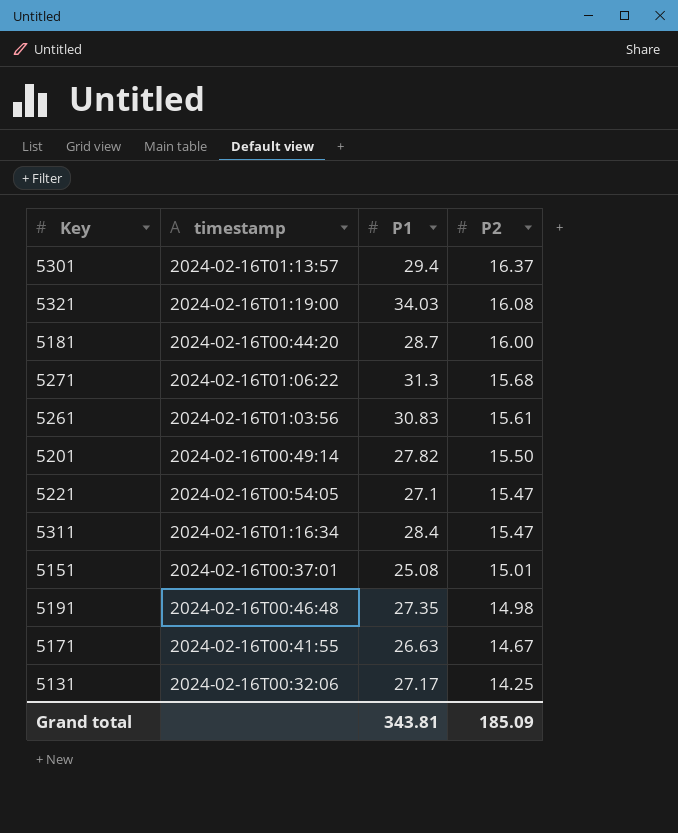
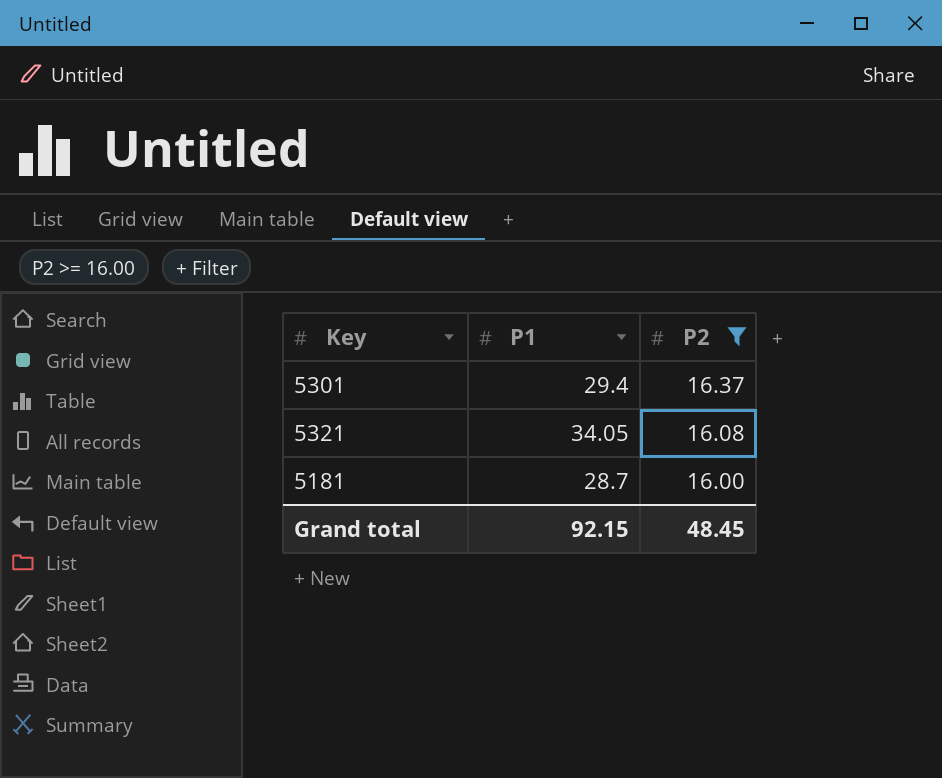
filter: none -> P2 >= 16.00
column timestamp | position: 2 -> none
5321 | P1: 34.03 -> 34.05
Grand total | P1: 343.81 -> 92.15
Grand total | P2: 185.09 -> 48.45

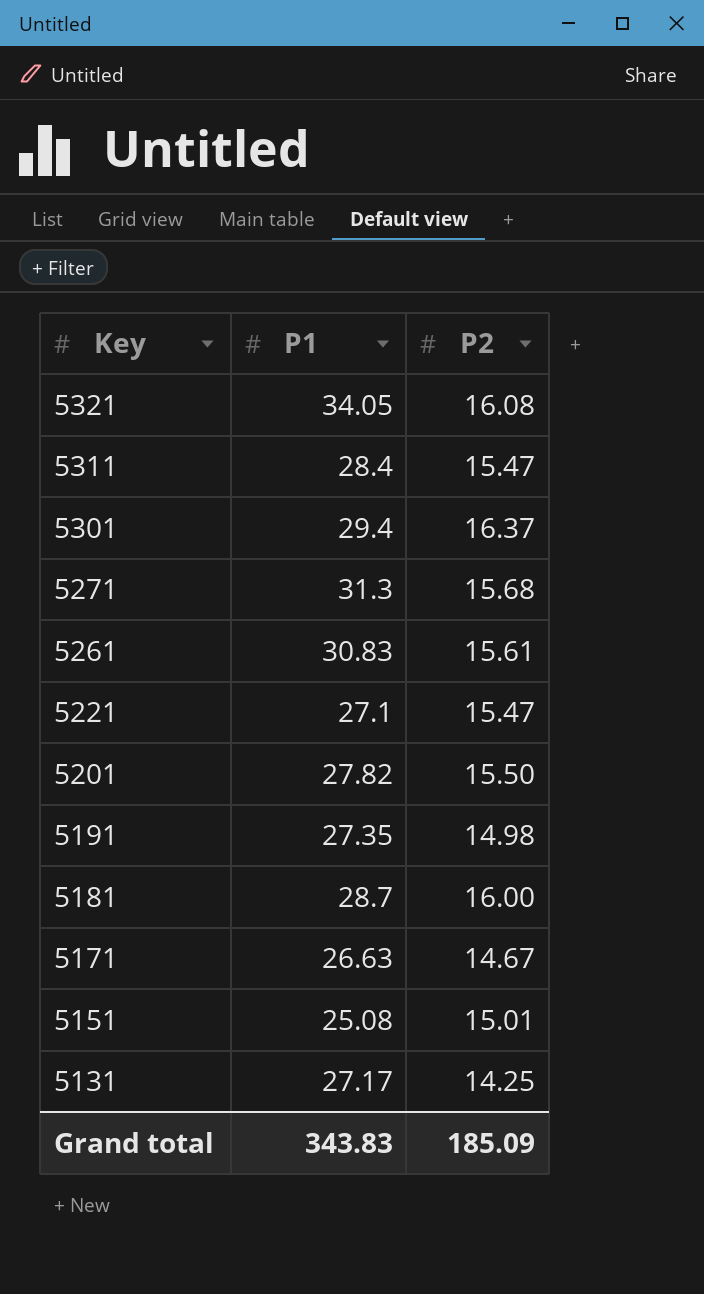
filter: P2 >= 16.00 -> none
row order: P2 descending -> Key descending
Grand total | P1: 92.15 -> 343.83
Grand total | P2: 48.45 -> 185.09

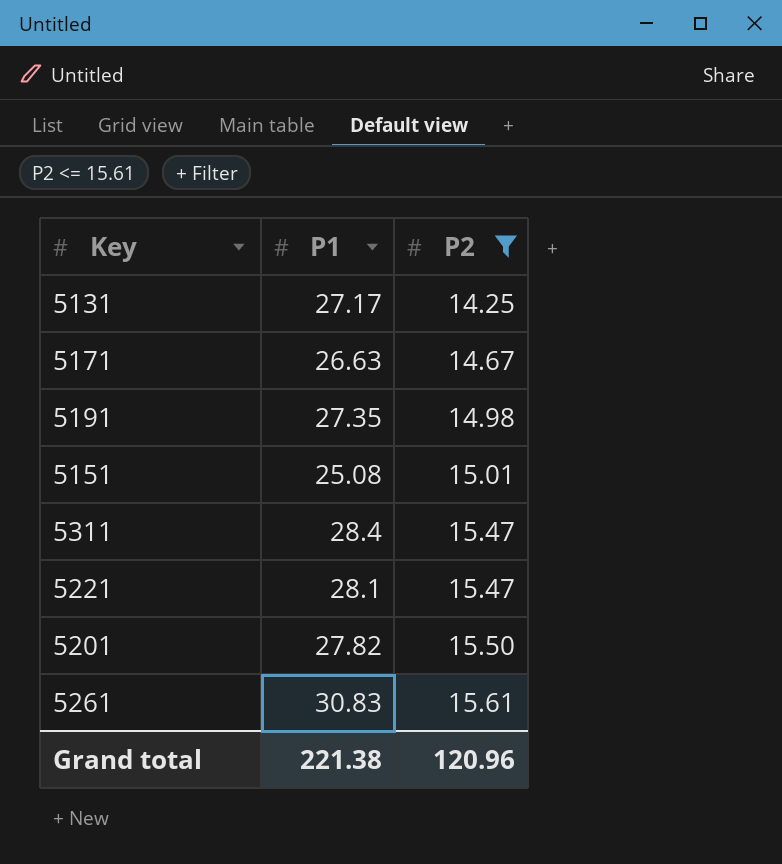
filter: none -> P2 <= 15.61
row order: Key descending -> P2 ascending
5221 | P1: 27.1 -> 28.1
Grand total | P1: 343.83 -> 221.38
Grand total | P2: 185.09 -> 120.96

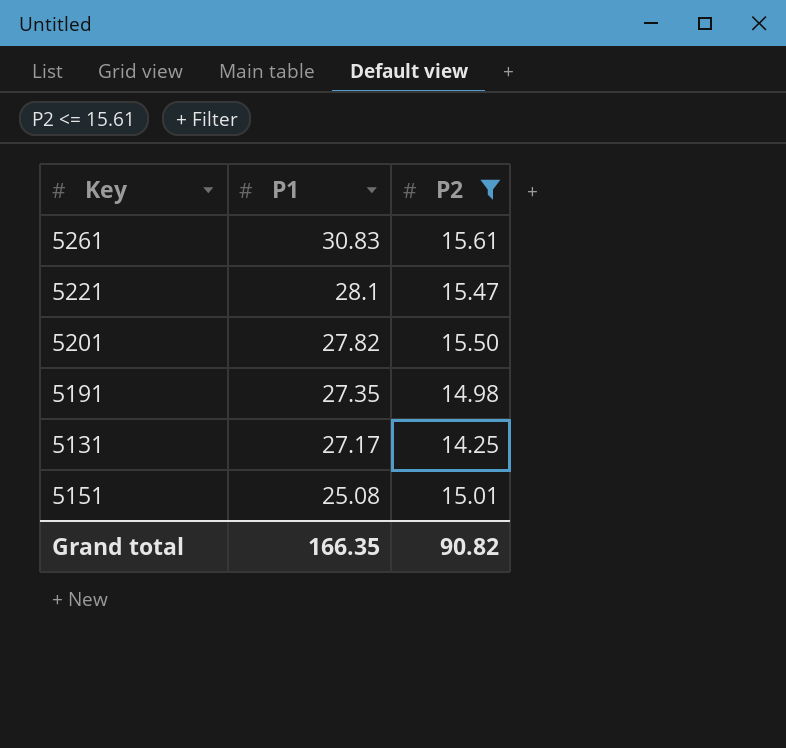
row order: P2 ascending -> P1 descending
row 5171: 26.63 | 14.67 -> none
row 5311: 28.4 | 15.47 -> none
Grand total | P1: 221.38 -> 166.35
Grand total | P2: 120.96 -> 90.82

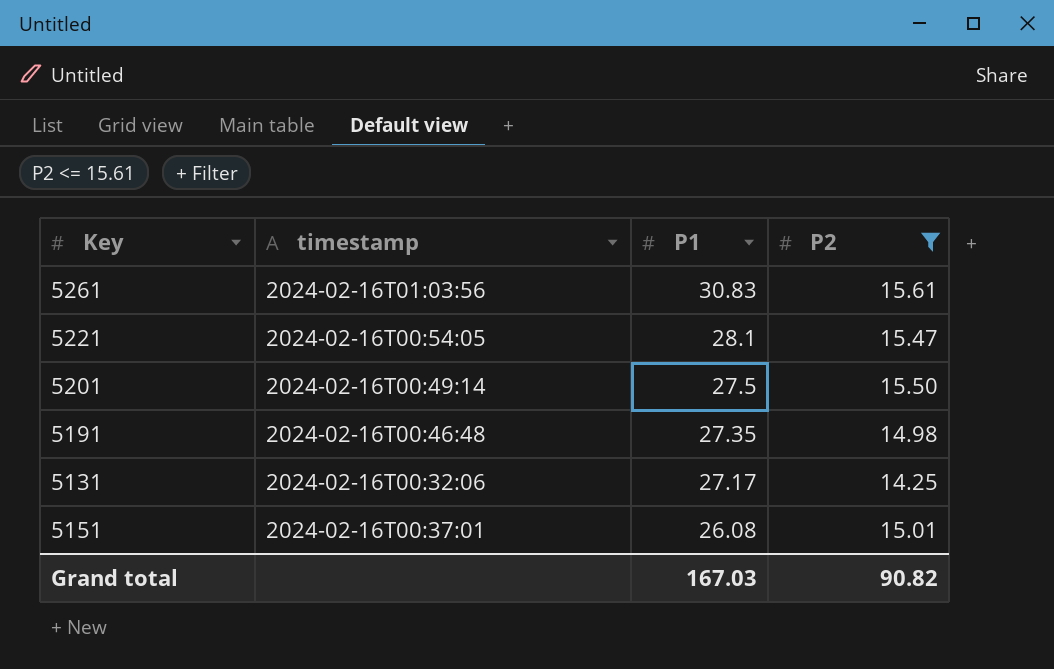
column timestamp | position: none -> 2
5201 | P1: 27.82 -> 27.5
5151 | P1: 25.08 -> 26.08
Grand total | P1: 166.35 -> 167.03

